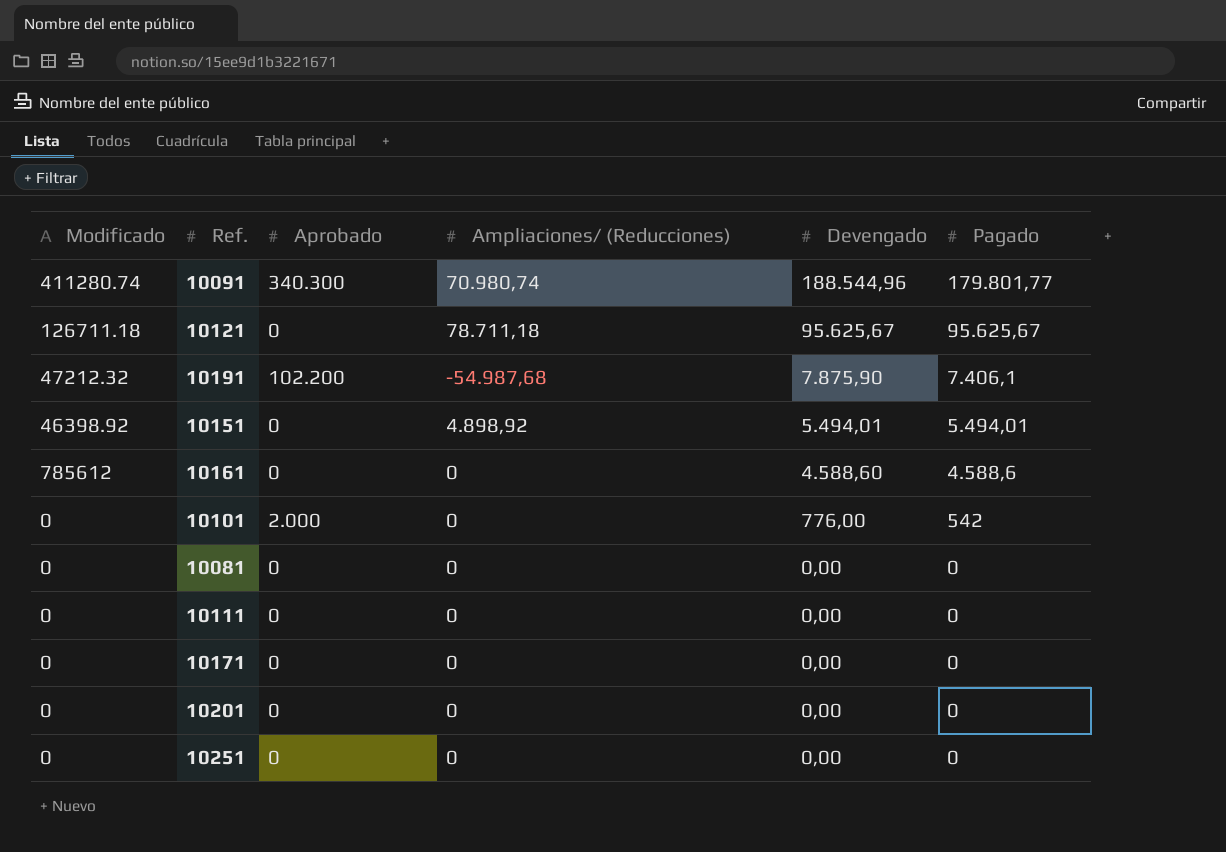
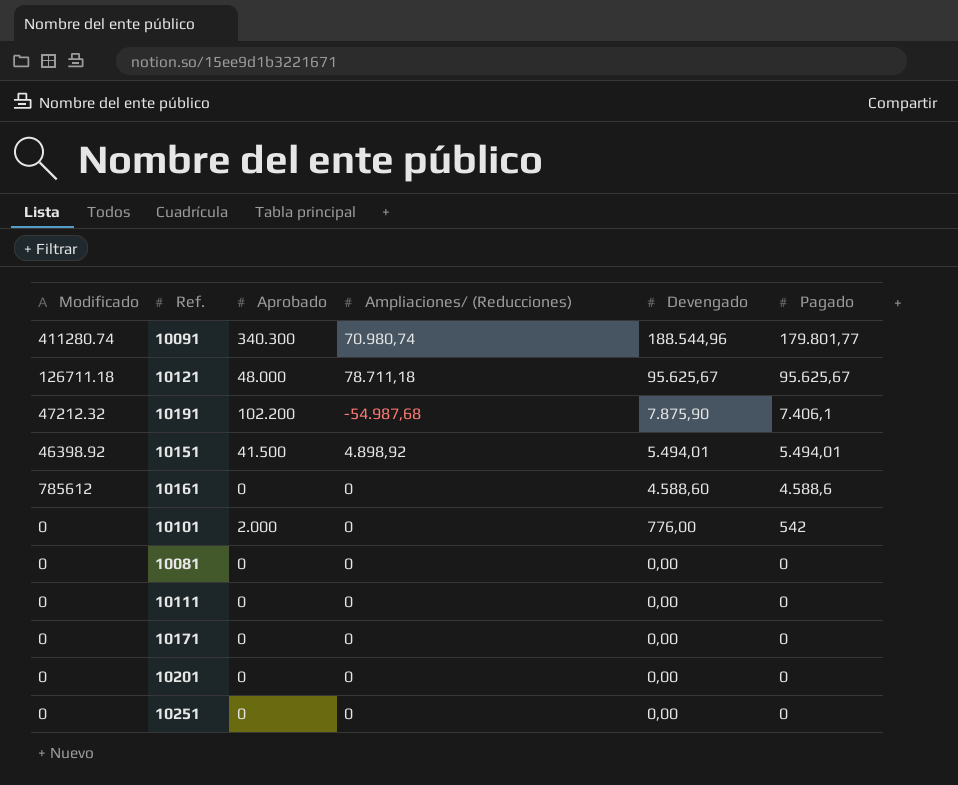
10121 | Aprobado: 0 -> 48.000
10151 | Aprobado: 0 -> 41.500

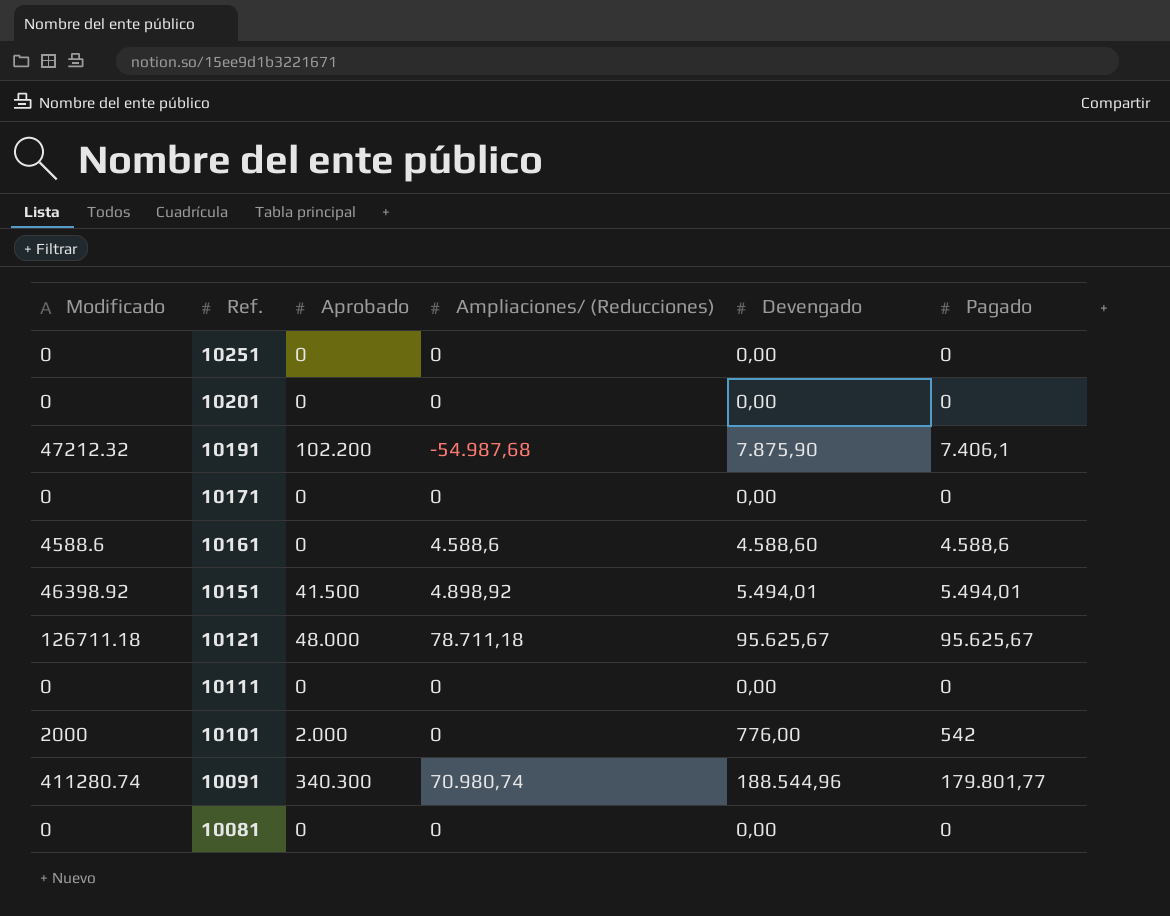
row order: Devengado descending -> Ref. descending
10161 | Modificado: 785612 -> 4588.6
10161 | Ampliaciones/ (Reducciones): 0 -> 4.588,6
10101 | Modificado: 0 -> 2000

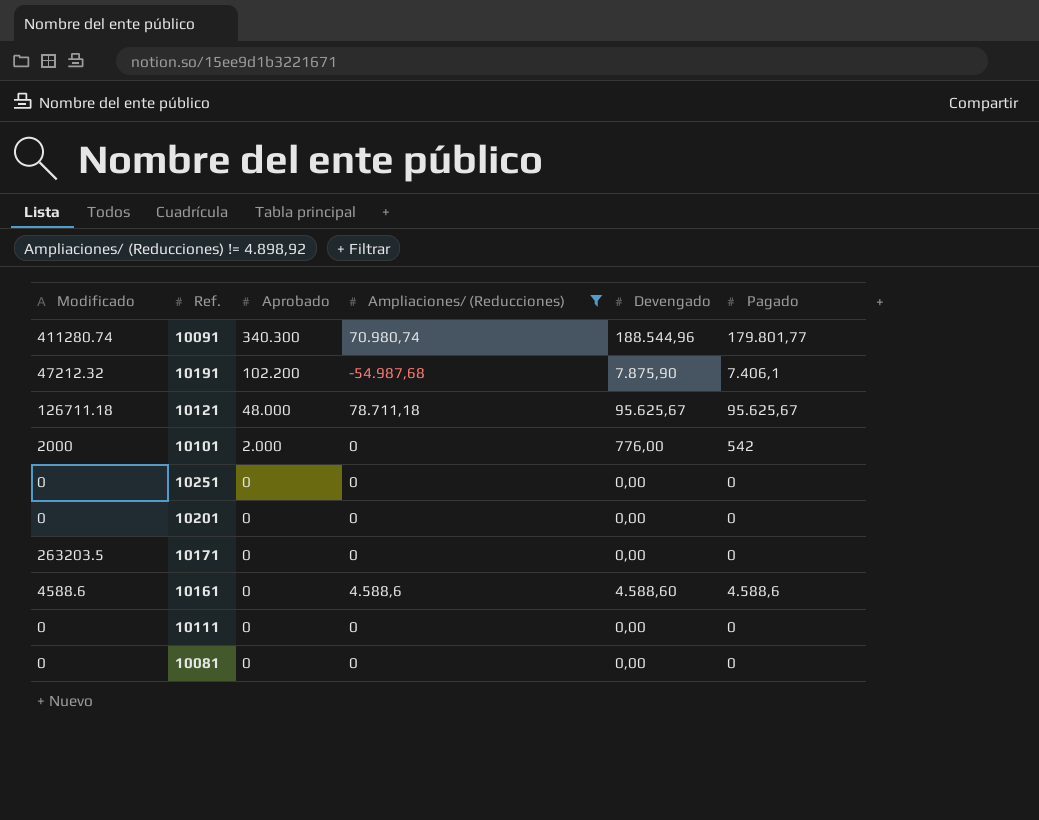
filter: none -> Ampliaciones/ (Reducciones) != 4.898,92
row order: Ref. descending -> Aprobado descending
10171 | Modificado: 0 -> 263203.5

